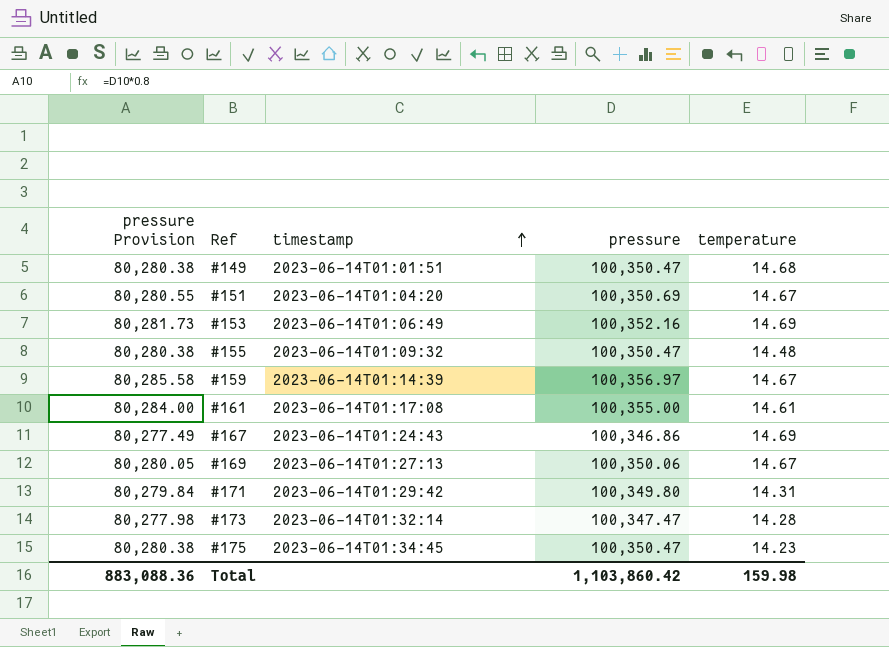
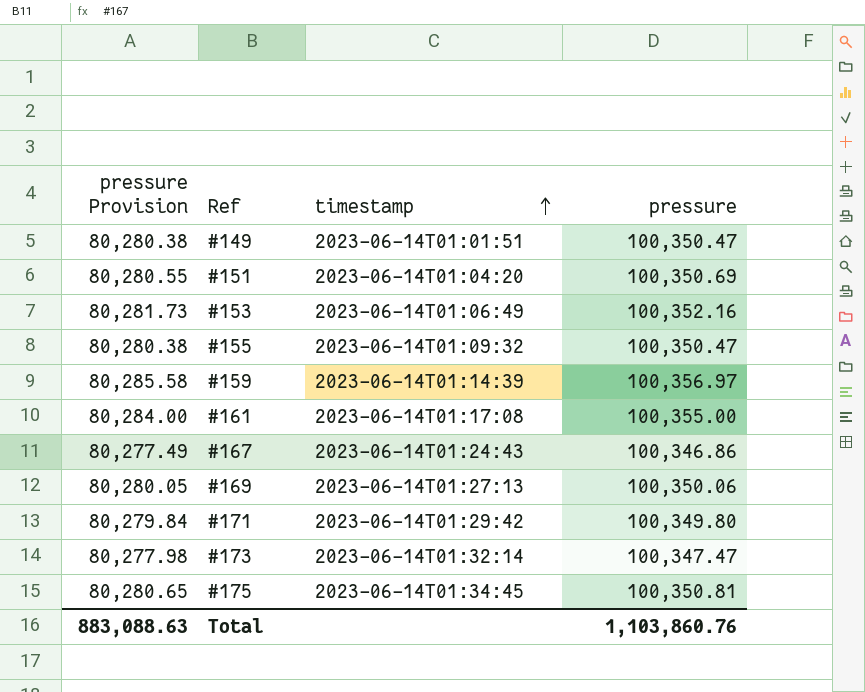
column temperature | position: 5 -> none
#175 | pressure Provision: 80,280.38 -> 80,280.65
#175 | pressure: 100,350.47 -> 100,350.81
Total | pressure Provision: 883,088.36 -> 883,088.63
Total | pressure: 1,103,860.42 -> 1,103,860.76

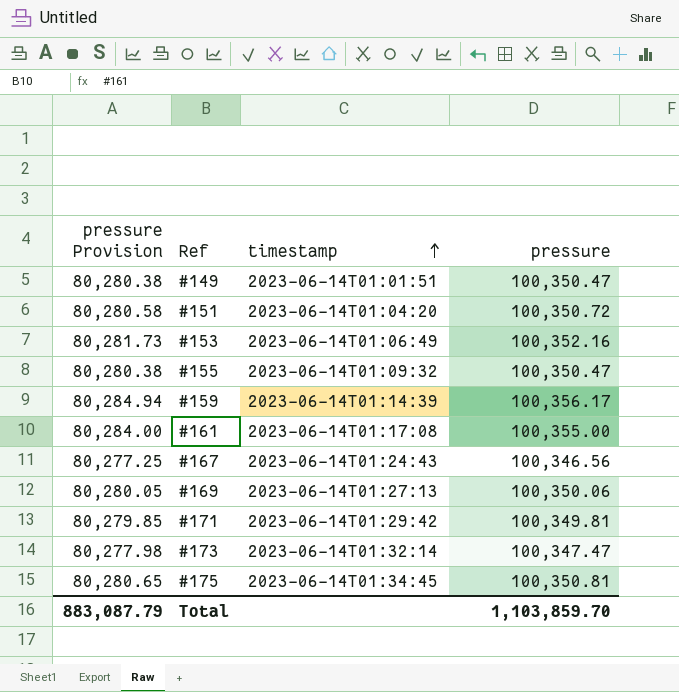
#151 | pressure Provision: 80,280.55 -> 80,280.58
#151 | pressure: 100,350.69 -> 100,350.72
#159 | pressure Provision: 80,285.58 -> 80,284.94
#159 | pressure: 100,356.97 -> 100,356.17
#167 | pressure Provision: 80,277.49 -> 80,277.25
#167 | pressure: 100,346.86 -> 100,346.56
#171 | pressure Provision: 80,279.84 -> 80,279.85
#171 | pressure: 100,349.80 -> 100,349.81
Total | pressure Provision: 883,088.63 -> 883,087.79
Total | pressure: 1,103,860.76 -> 1,103,859.70

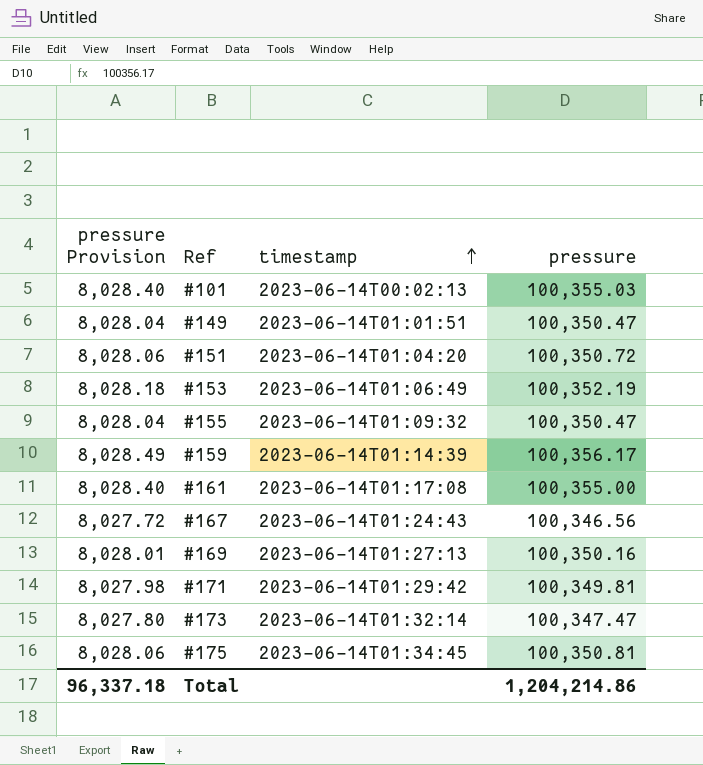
column pressure Provision | formula: [pressure] * 0.8 -> [pressure] * 0.08
row #101: none -> 8,028.40 | 2023-06-14T00:02:13 | 100,355.03
#153 | pressure: 100,352.16 -> 100,352.19
#169 | pressure: 100,350.06 -> 100,350.16
Total | pressure Provision: 883,087.79 -> 96,337.18
Total | pressure: 1,103,859.70 -> 1,204,214.86

